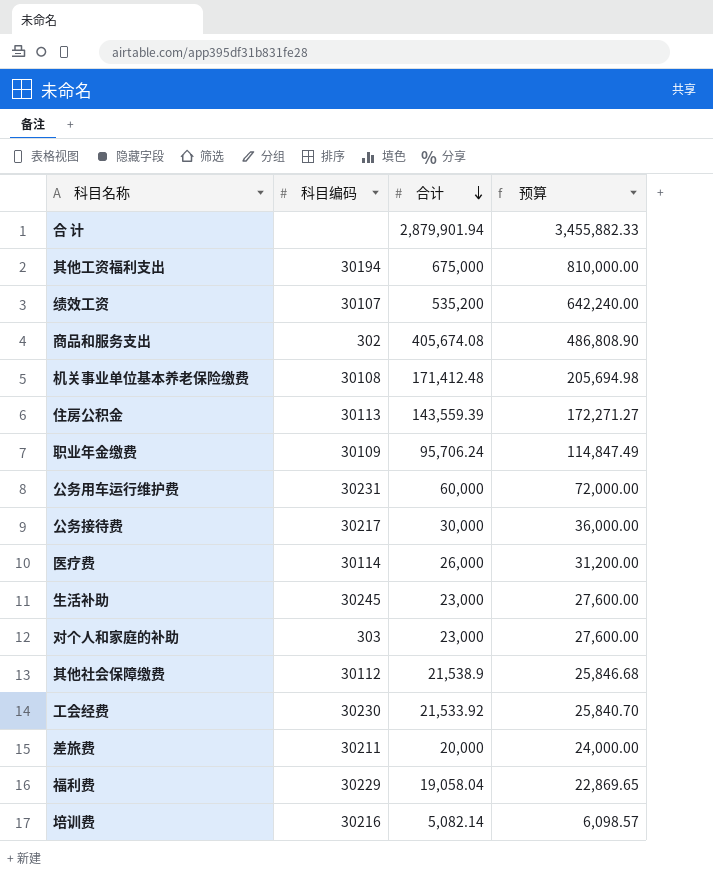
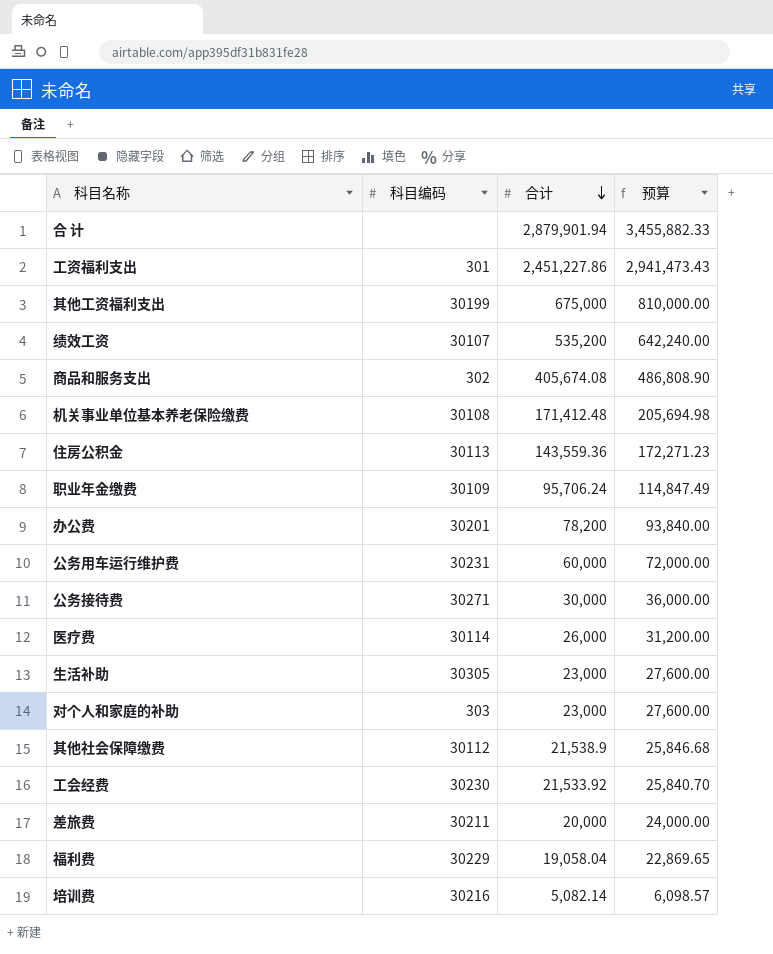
row 工资福利支出: none -> 301 | 2,451,227.86 | 2,941,473.43
其他工资福利支出 | 科目编码: 30194 -> 30199
住房公积金 | 合计: 143,559.39 -> 143,559.36
住房公积金 | 预算: 172,271.27 -> 172,271.23
row 办公费: none -> 30201 | 78,200 | 93,840.00
公务接待费 | 科目编码: 30217 -> 30271
生活补助 | 科目编码: 30245 -> 30305

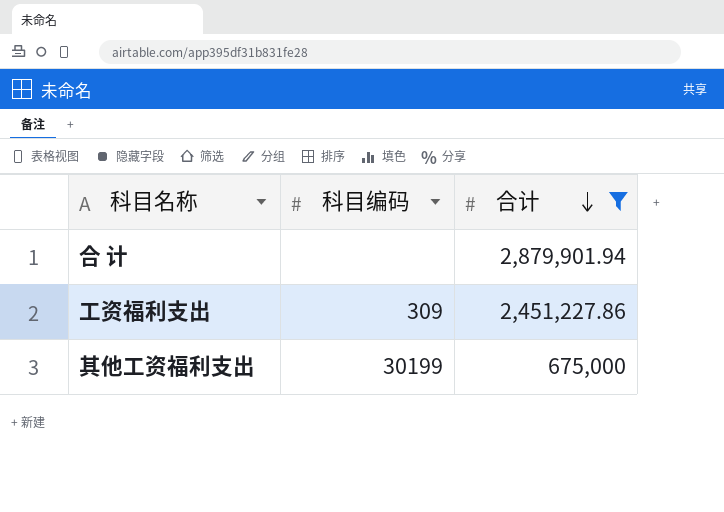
filter: none -> 合计 >= 675,000
column 预算 | formula: [合计] * 1.2 -> none
工资福利支出 | 科目编码: 301 -> 309

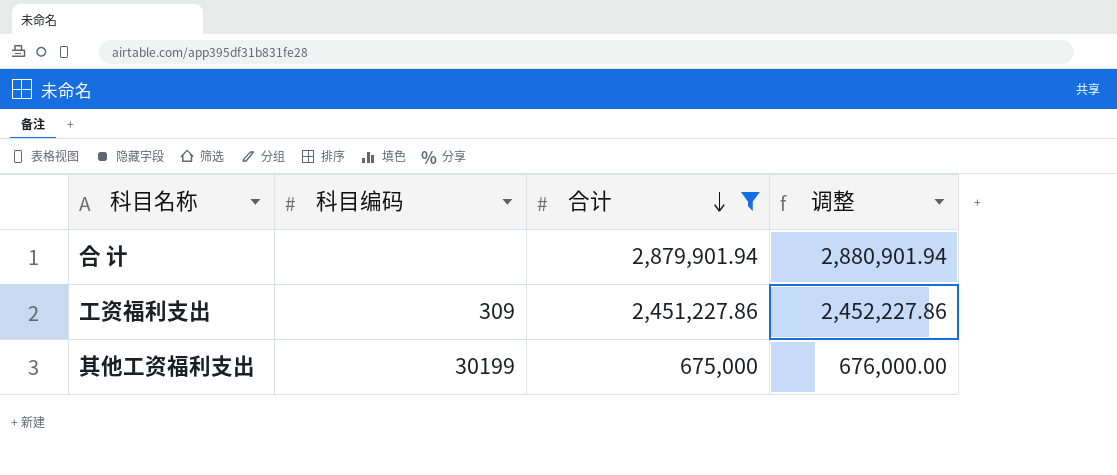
column 调整 | formula: none -> [合计] + 1000

